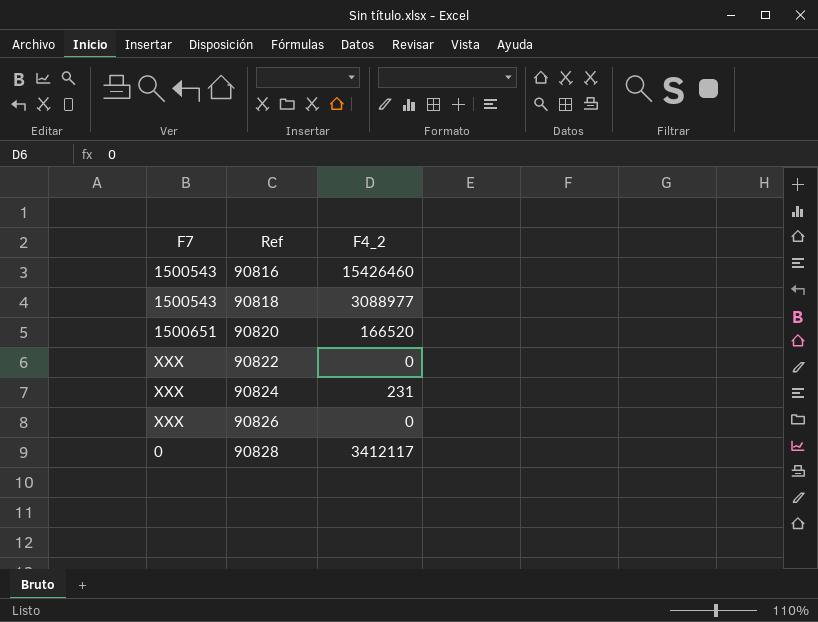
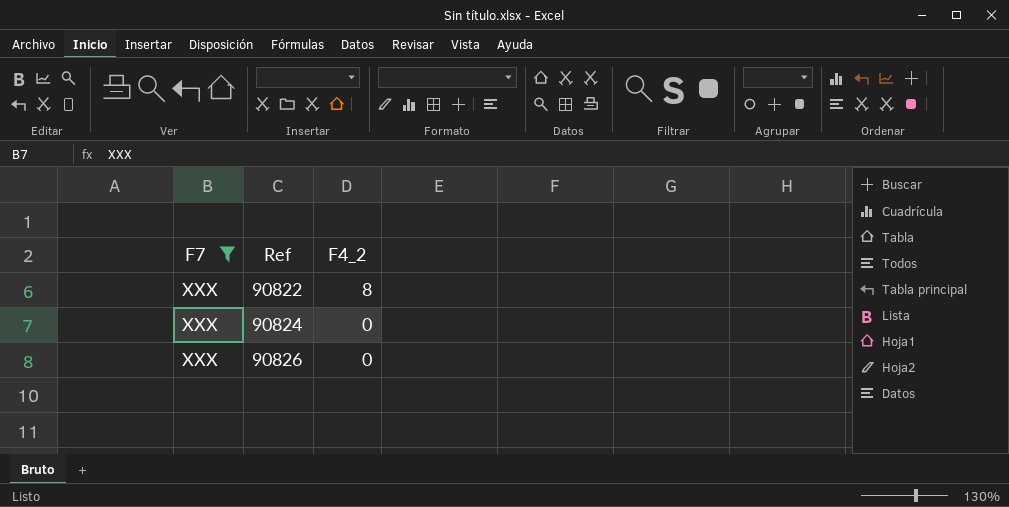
filter: none -> F7 = XXX
90822 | F4_2: 0 -> 8
90824 | F4_2: 231 -> 0

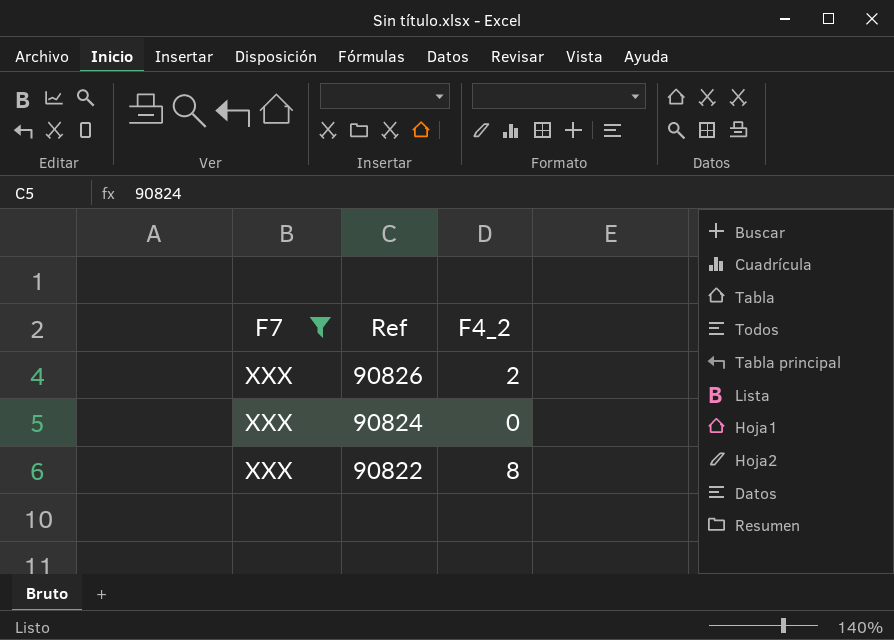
row order: Ref ascending -> Ref descending
90826 | F4_2: 0 -> 2

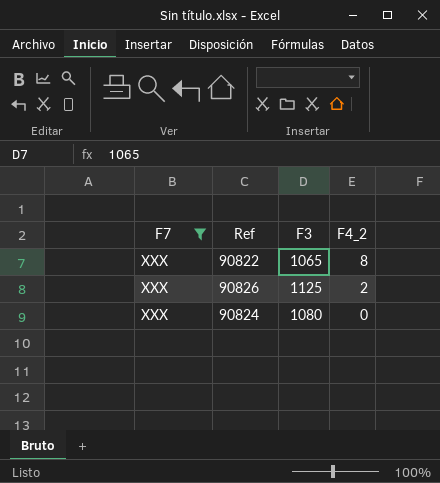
row order: Ref descending -> F4_2 descending
column F3 | position: none -> 3

